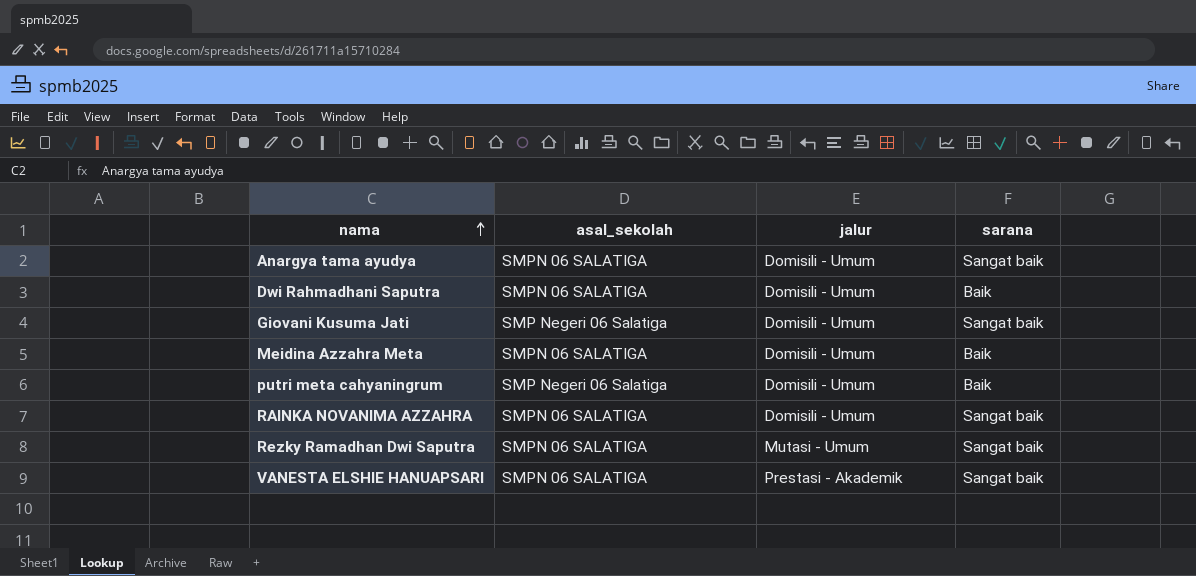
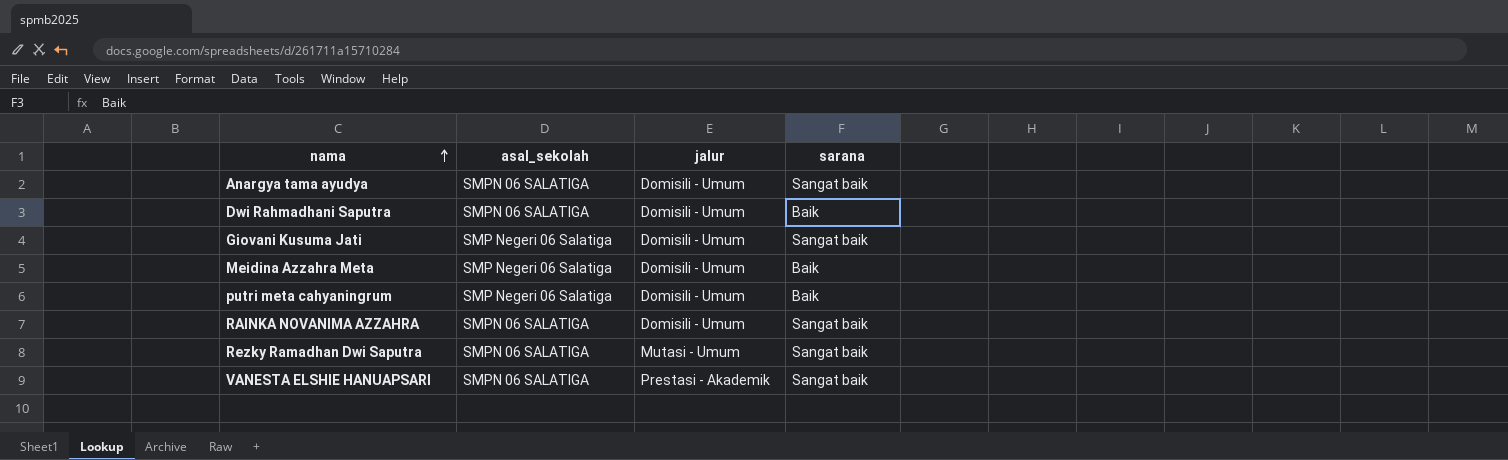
Meidina Azzahra Meta | asal_sekolah: SMPN 06 SALATIGA -> SMP Negeri 06 Salatiga

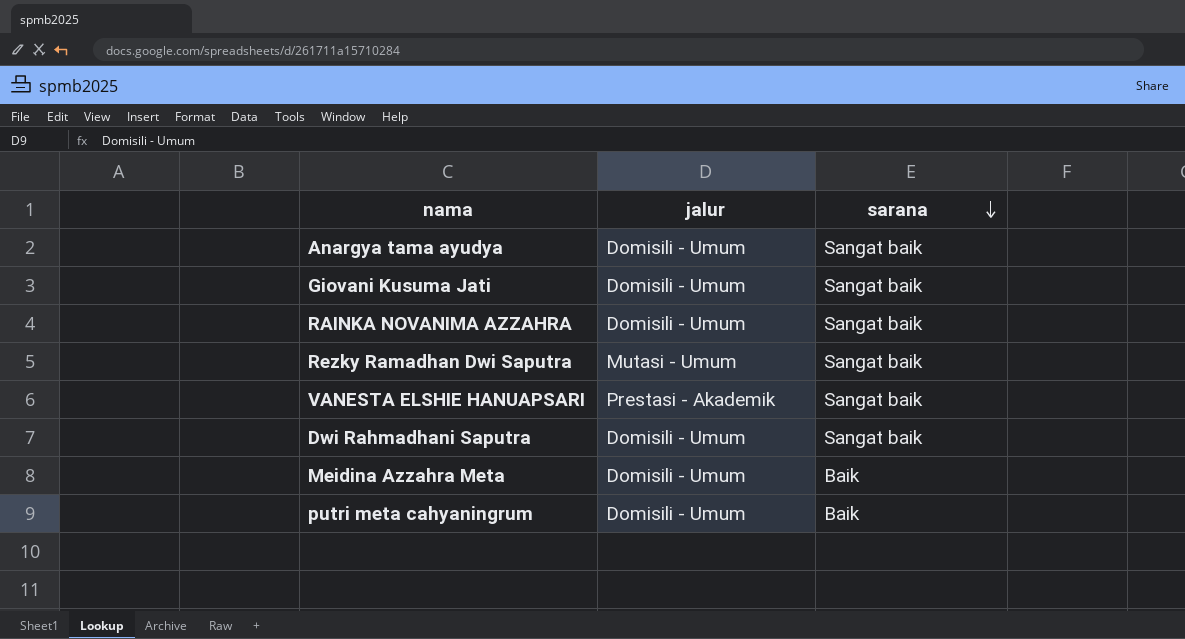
row order: nama ascending -> sarana descending
column asal_sekolah | position: 2 -> none
Dwi Rahmadhani Saputra | sarana: Baik -> Sangat baik

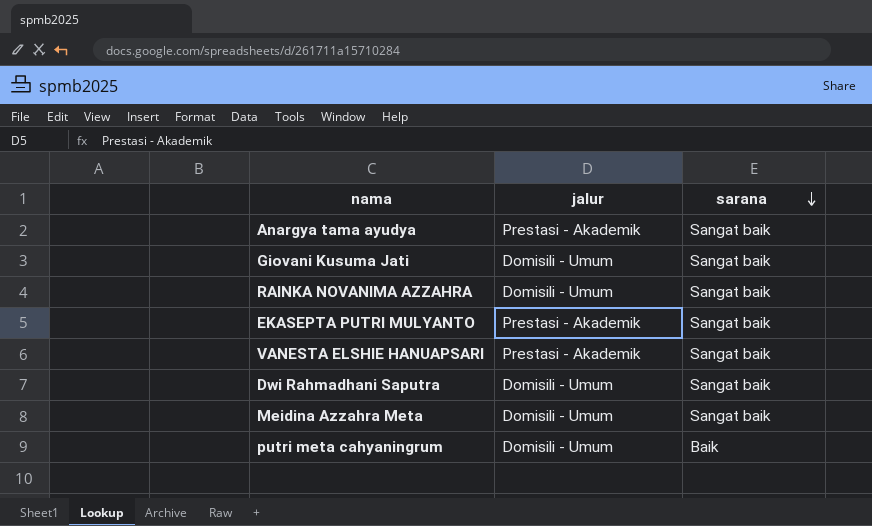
row Rezky Ramadhan Dwi Saputra: Mutasi - Umum | Sangat baik -> none
Anargya tama ayudya | jalur: Domisili - Umum -> Prestasi - Akademik
row EKASEPTA PUTRI MULYANTO: none -> Prestasi - Akademik | Sangat baik
Meidina Azzahra Meta | sarana: Baik -> Sangat baik

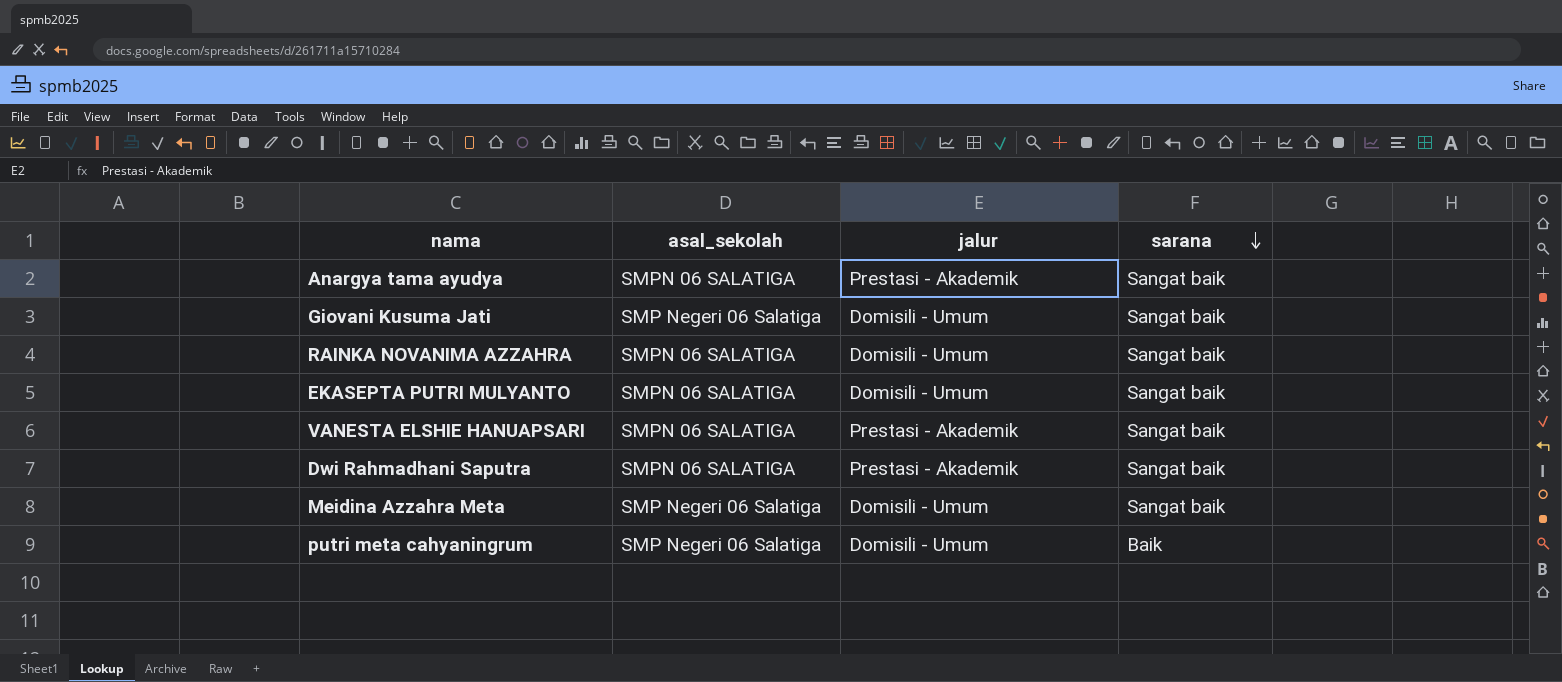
column asal_sekolah | position: none -> 2
EKASEPTA PUTRI MULYANTO | jalur: Prestasi - Akademik -> Domisili - Umum
Dwi Rahmadhani Saputra | jalur: Domisili - Umum -> Prestasi - Akademik

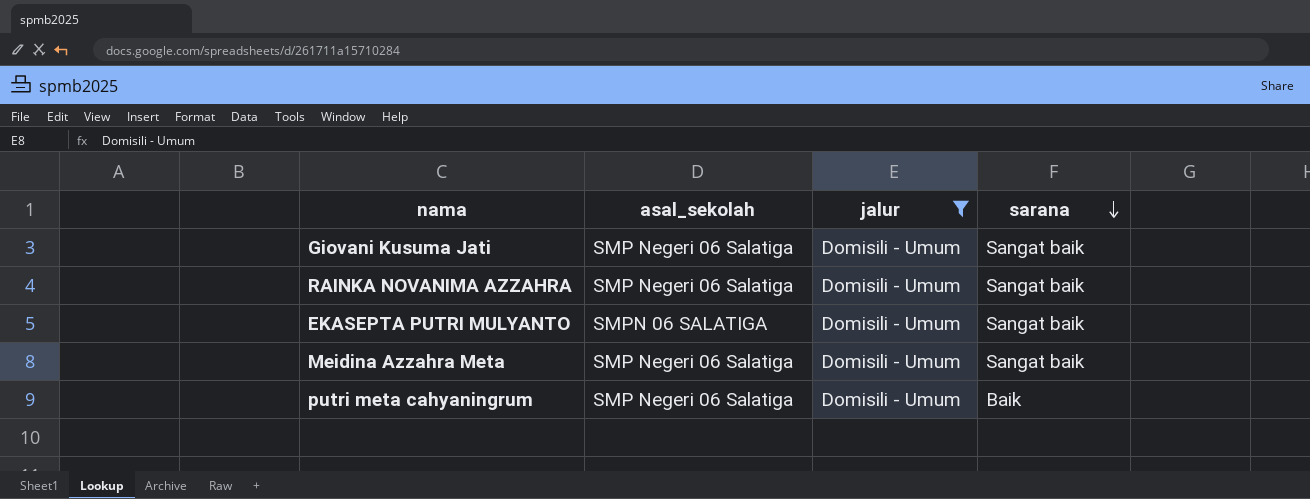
filter: none -> jalur = Domisili - Umum
RAINKA NOVANIMA AZZAHRA | asal_sekolah: SMPN 06 SALATIGA -> SMP Negeri 06 Salatiga

